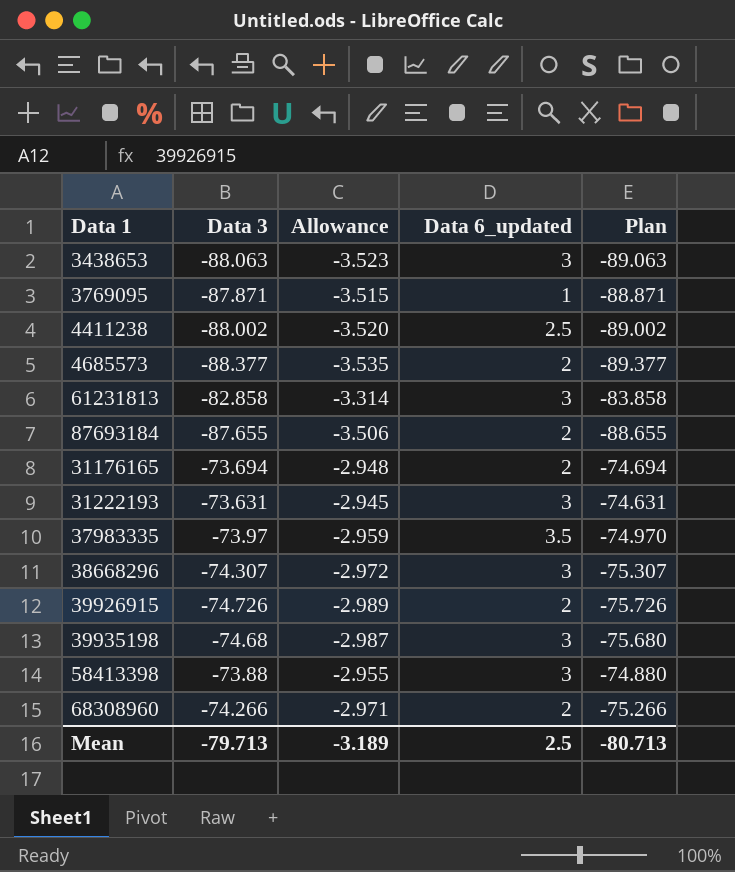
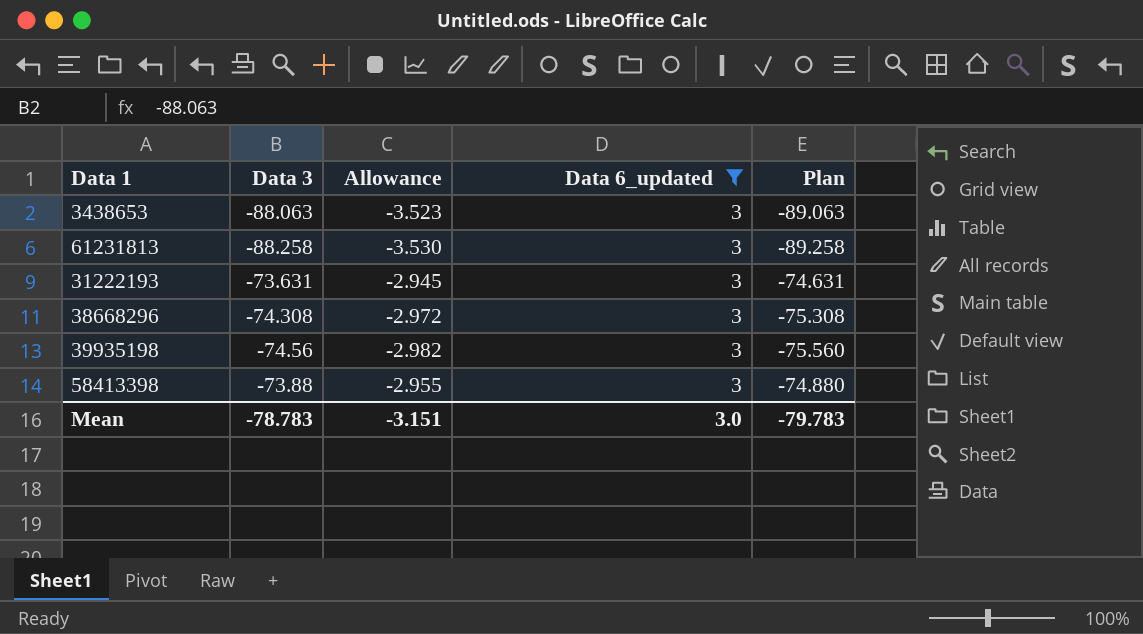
filter: none -> Data 6_updated = 3
61231813 | Data 3: -82.858 -> -88.258
61231813 | Allowance: -3.314 -> -3.530
61231813 | Plan: -83.858 -> -89.258
38668296 | Data 3: -74.307 -> -74.308
38668296 | Plan: -75.307 -> -75.308
39935198 | Data 3: -74.68 -> -74.56
39935198 | Allowance: -2.987 -> -2.982
39935198 | Plan: -75.680 -> -75.560
Mean | Data 3: -79.713 -> -78.783
Mean | Allowance: -3.189 -> -3.151
Mean | Data 6_updated: 2.5 -> 3.0
Mean | Plan: -80.713 -> -79.783

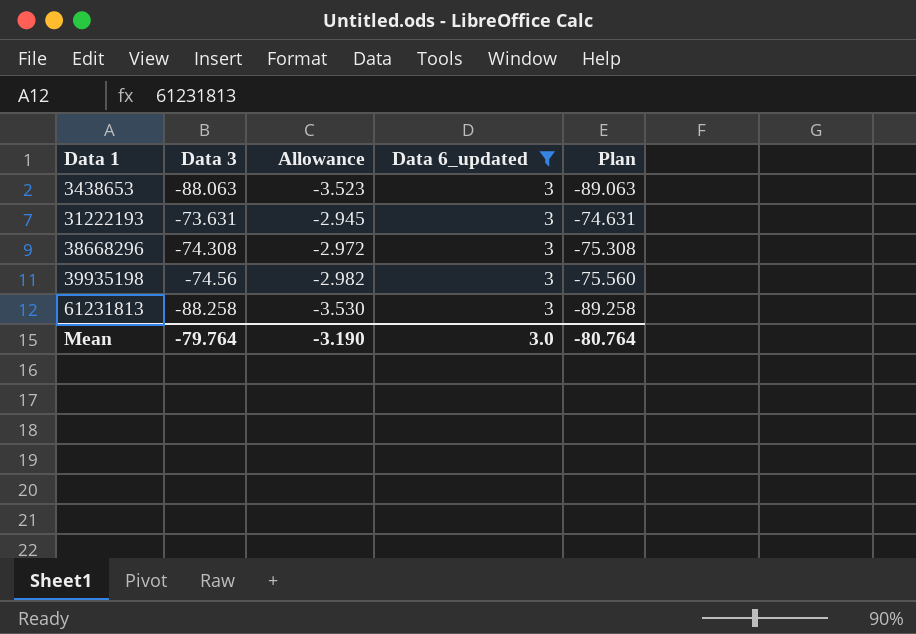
row order: none -> Data 1 ascending
row 58413398: -73.88 | -2.955 | 3 | -74.880 -> none
Mean | Data 3: -78.783 -> -79.764
Mean | Allowance: -3.151 -> -3.190
Mean | Plan: -79.783 -> -80.764

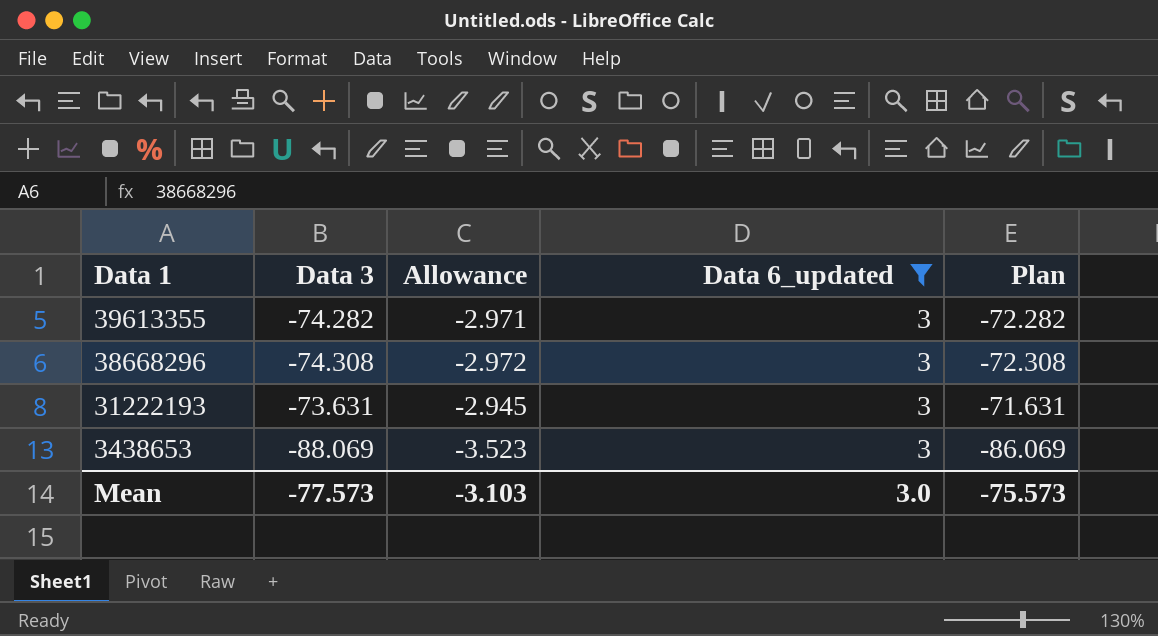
row order: Data 1 ascending -> Data 1 descending
column Plan | formula: [Data 3] - 1 -> [Data 3] + 2
row 39935198: -74.56 | -2.982 | 3 | -75.560 -> none
row 61231813: -88.258 | -3.530 | 3 | -89.258 -> none
row 39613355: none -> -74.282 | -2.971 | 3 | -72.282
3438653 | Data 3: -88.063 -> -88.069
Mean | Data 3: -79.764 -> -77.573
Mean | Allowance: -3.190 -> -3.103
Mean | Plan: -80.764 -> -75.573

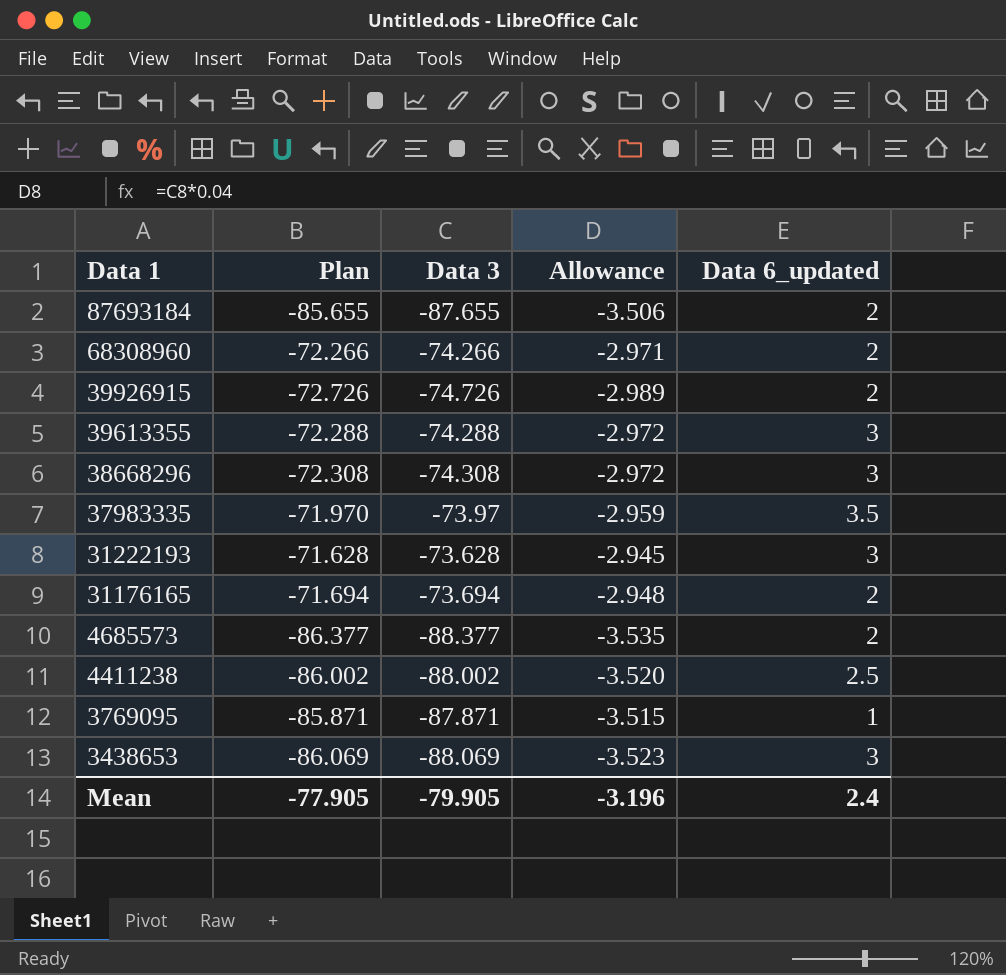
filter: Data 6_updated = 3 -> none
column Plan | position: 5 -> 2
39613355 | Plan: -72.282 -> -72.288
39613355 | Data 3: -74.282 -> -74.288
39613355 | Allowance: -2.971 -> -2.972
31222193 | Plan: -71.631 -> -71.628
31222193 | Data 3: -73.631 -> -73.628
Mean | Plan: -75.573 -> -77.905
Mean | Data 3: -77.573 -> -79.905
Mean | Allowance: -3.103 -> -3.196
Mean | Data 6_updated: 3.0 -> 2.4

